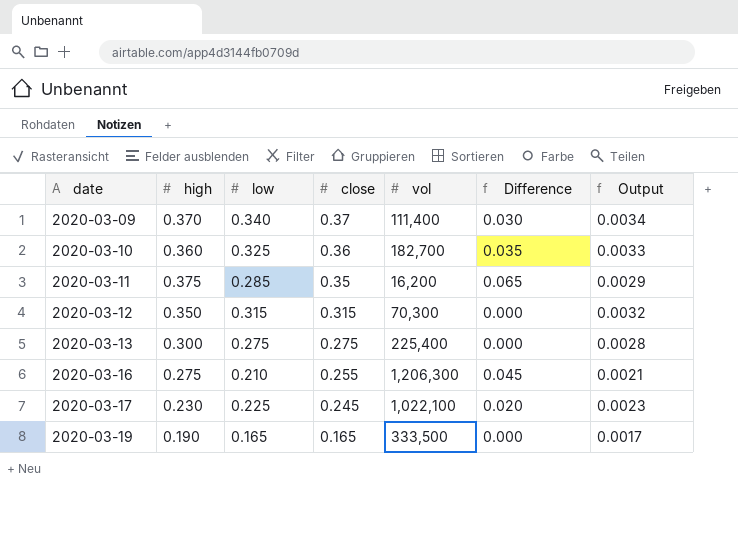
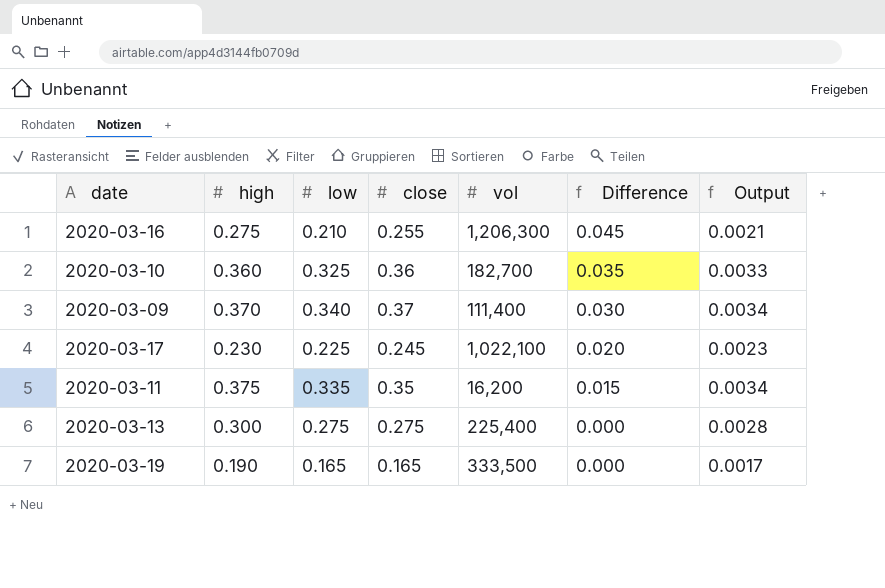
row order: date ascending -> Difference descending
row 2020-03-12: 0.350 | 0.315 | 0.315 | 70,300 | 0.000 | 0.0032 -> none
2020-03-11 | low: 0.285 -> 0.335
2020-03-11 | Difference: 0.065 -> 0.015
2020-03-11 | Output: 0.0029 -> 0.0034

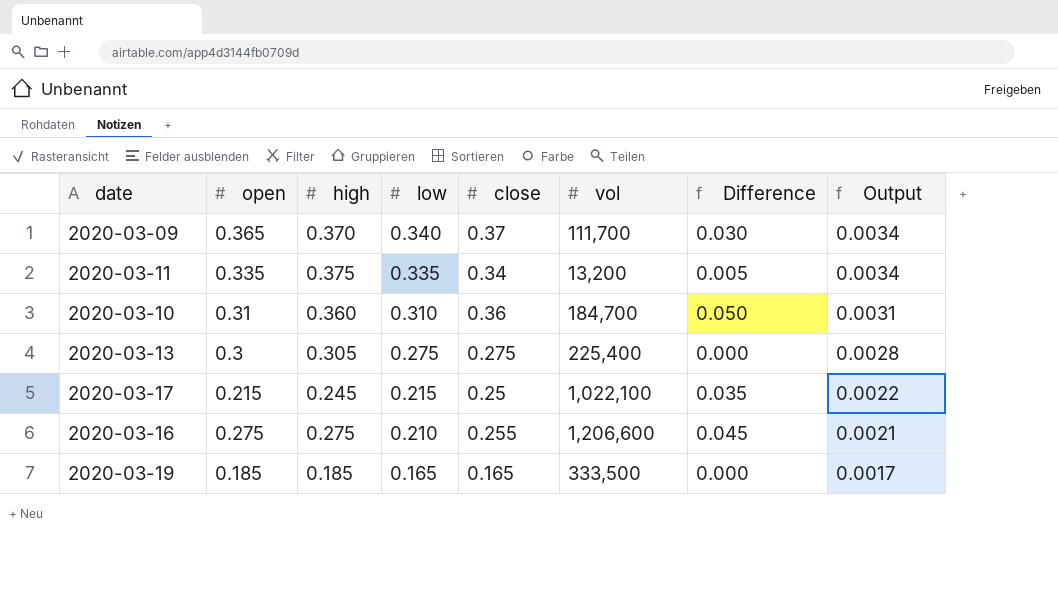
row order: Difference descending -> low descending
column open | position: none -> 2
2020-03-09 | vol: 111,400 -> 111,700
2020-03-11 | close: 0.35 -> 0.34
2020-03-11 | vol: 16,200 -> 13,200
2020-03-11 | Difference: 0.015 -> 0.005
2020-03-10 | low: 0.325 -> 0.310
2020-03-10 | vol: 182,700 -> 184,700
2020-03-10 | Difference: 0.035 -> 0.050
2020-03-10 | Output: 0.0033 -> 0.0031
2020-03-13 | high: 0.300 -> 0.305
2020-03-17 | high: 0.230 -> 0.245
2020-03-17 | low: 0.225 -> 0.215
2020-03-17 | close: 0.245 -> 0.25
2020-03-17 | Difference: 0.020 -> 0.035
2020-03-17 | Output: 0.0023 -> 0.0022
2020-03-16 | vol: 1,206,300 -> 1,206,600
2020-03-19 | high: 0.190 -> 0.185

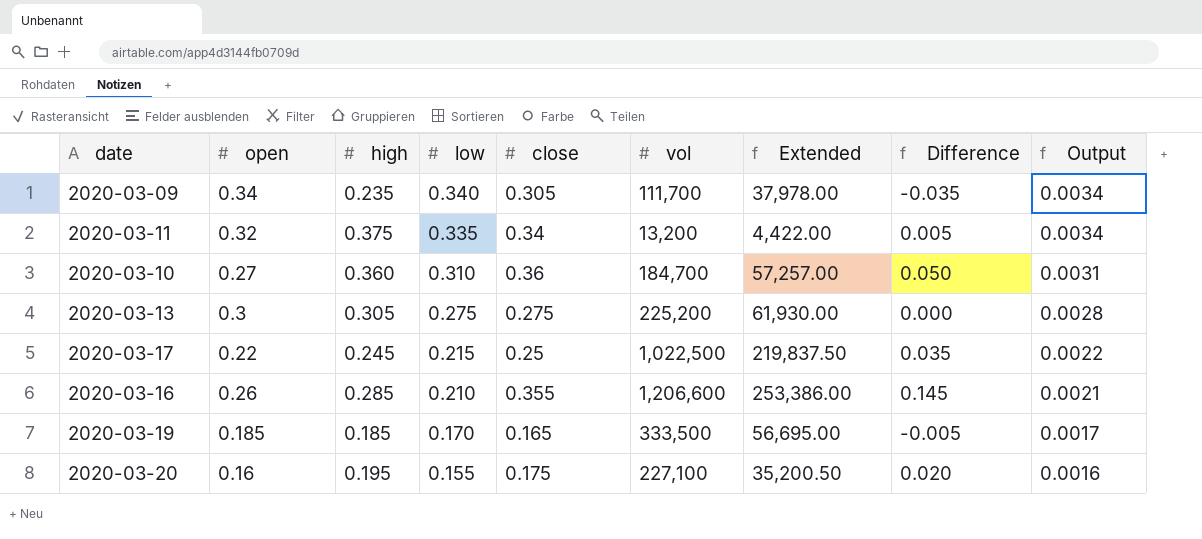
column Extended | formula: none -> [low] * [vol]
2020-03-09 | open: 0.365 -> 0.34
2020-03-09 | high: 0.370 -> 0.235
2020-03-09 | close: 0.37 -> 0.305
2020-03-09 | Difference: 0.030 -> -0.035
2020-03-11 | open: 0.335 -> 0.32
2020-03-10 | open: 0.31 -> 0.27
2020-03-13 | vol: 225,400 -> 225,200
2020-03-17 | open: 0.215 -> 0.22
2020-03-17 | vol: 1,022,100 -> 1,022,500
2020-03-16 | open: 0.275 -> 0.26
2020-03-16 | high: 0.275 -> 0.285
2020-03-16 | close: 0.255 -> 0.355
2020-03-16 | Difference: 0.045 -> 0.145
2020-03-19 | low: 0.165 -> 0.170
2020-03-19 | Difference: 0.000 -> -0.005
row 2020-03-20: none -> 0.16 | 0.195 | 0.155 | 0.175 | 227,100 | 35,200.50 | 0.020 | 0.0016

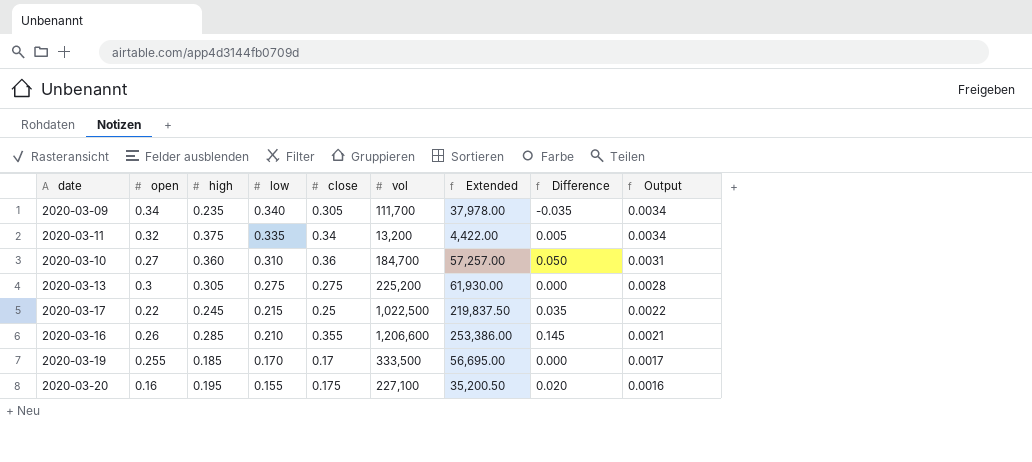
2020-03-19 | open: 0.185 -> 0.255
2020-03-19 | close: 0.165 -> 0.17
2020-03-19 | Difference: -0.005 -> 0.000

